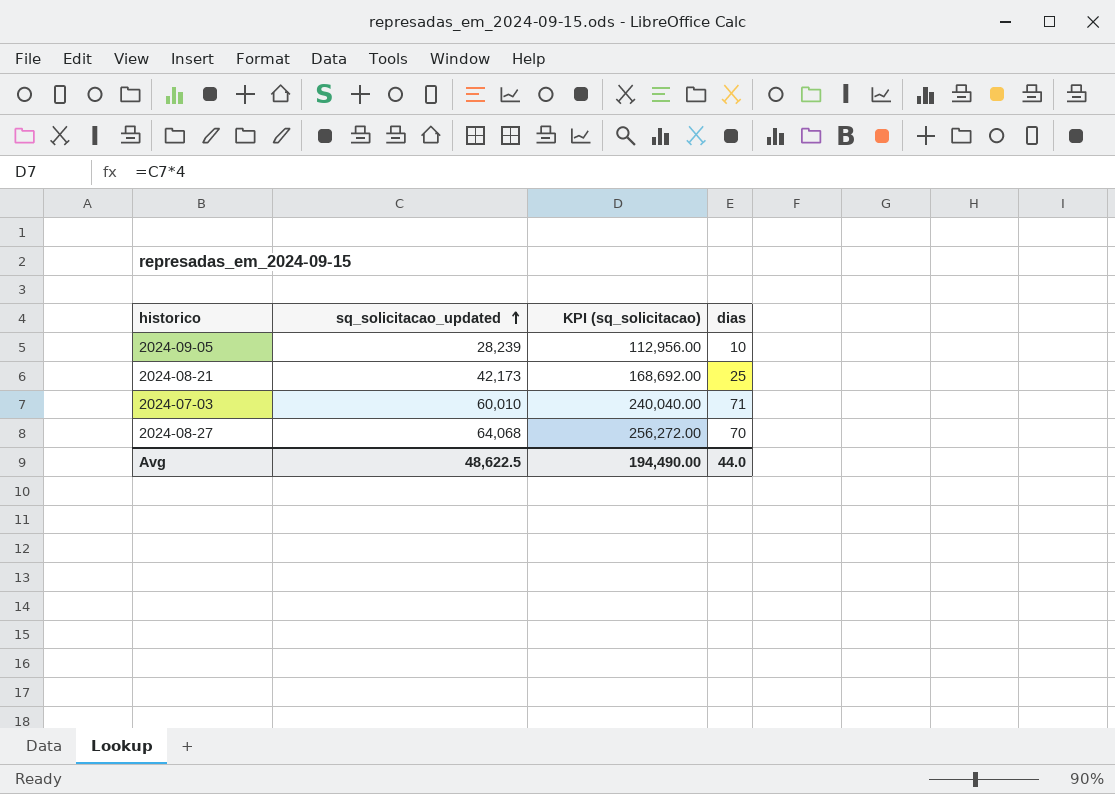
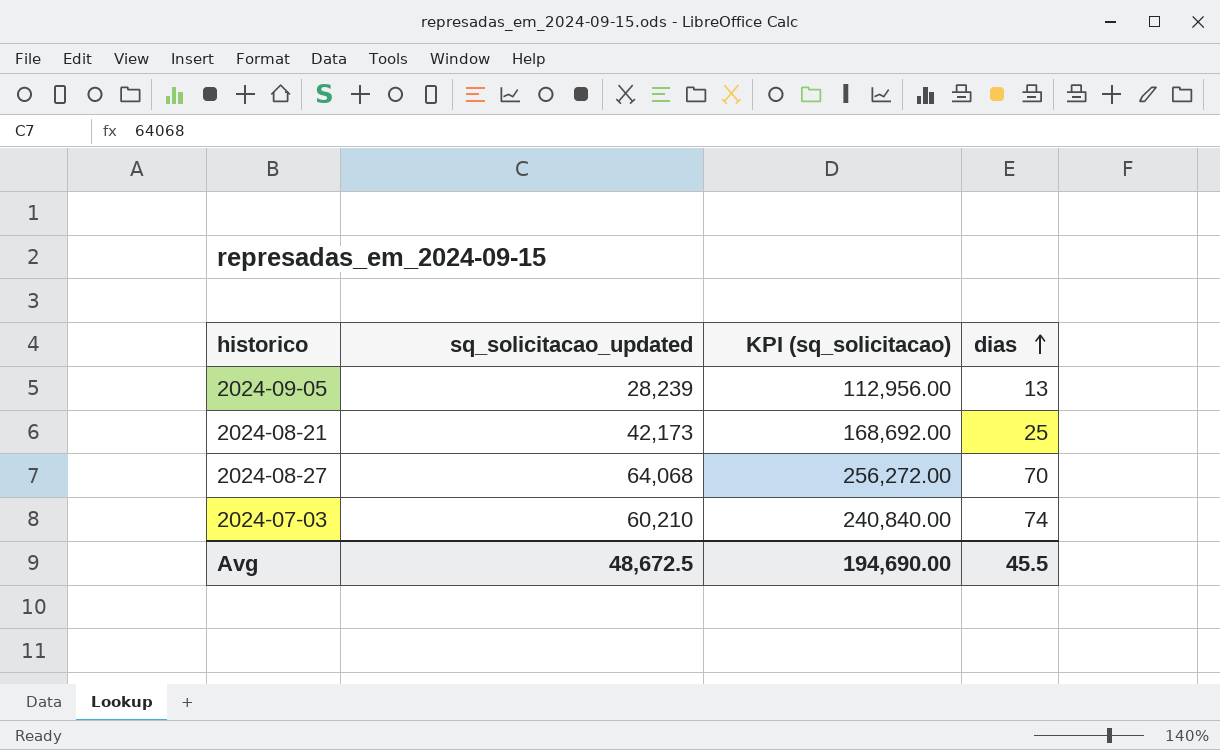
row order: sq_solicitacao_updated ascending -> dias ascending
2024-09-05 | dias: 10 -> 13
2024-07-03 | sq_solicitacao_updated: 60,010 -> 60,210
2024-07-03 | KPI (sq_solicitacao): 240,040.00 -> 240,840.00
2024-07-03 | dias: 71 -> 74
Avg | sq_solicitacao_updated: 48,622.5 -> 48,672.5
Avg | KPI (sq_solicitacao): 194,490.00 -> 194,690.00
Avg | dias: 44.0 -> 45.5

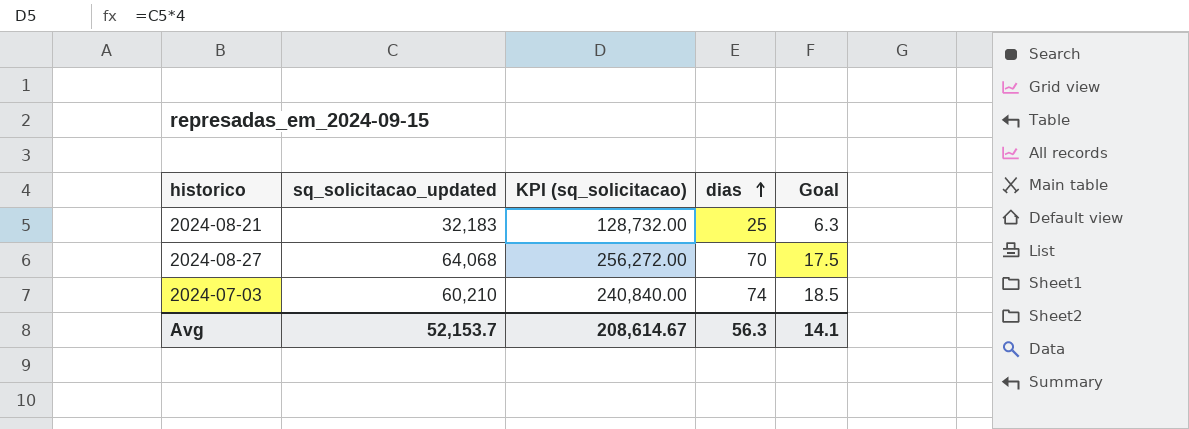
column Goal | formula: none -> [dias] * 0.25
row 2024-09-05: 28,239 | 112,956.00 | 13 -> none
2024-08-21 | sq_solicitacao_updated: 42,173 -> 32,183
2024-08-21 | KPI (sq_solicitacao): 168,692.00 -> 128,732.00
Avg | sq_solicitacao_updated: 48,672.5 -> 52,153.7
Avg | KPI (sq_solicitacao): 194,690.00 -> 208,614.67
Avg | dias: 45.5 -> 56.3

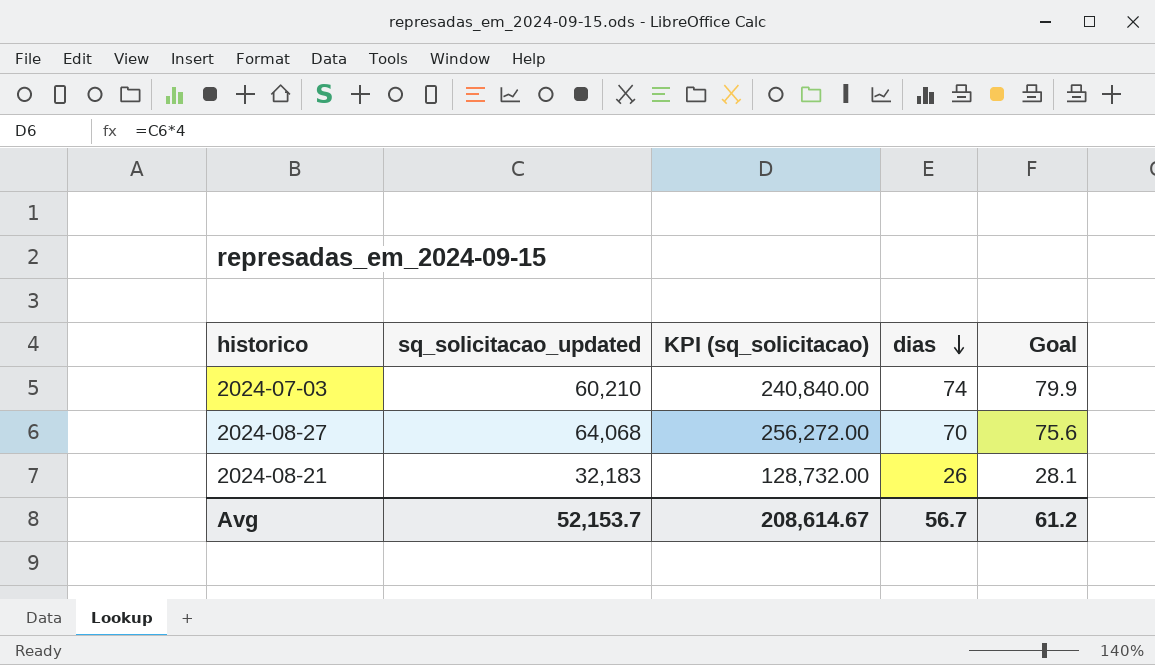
row order: dias ascending -> dias descending
column Goal | formula: [dias] * 0.25 -> [dias] * 1.08
2024-08-21 | dias: 25 -> 26
Avg | dias: 56.3 -> 56.7
Avg | Goal: 14.1 -> 61.2

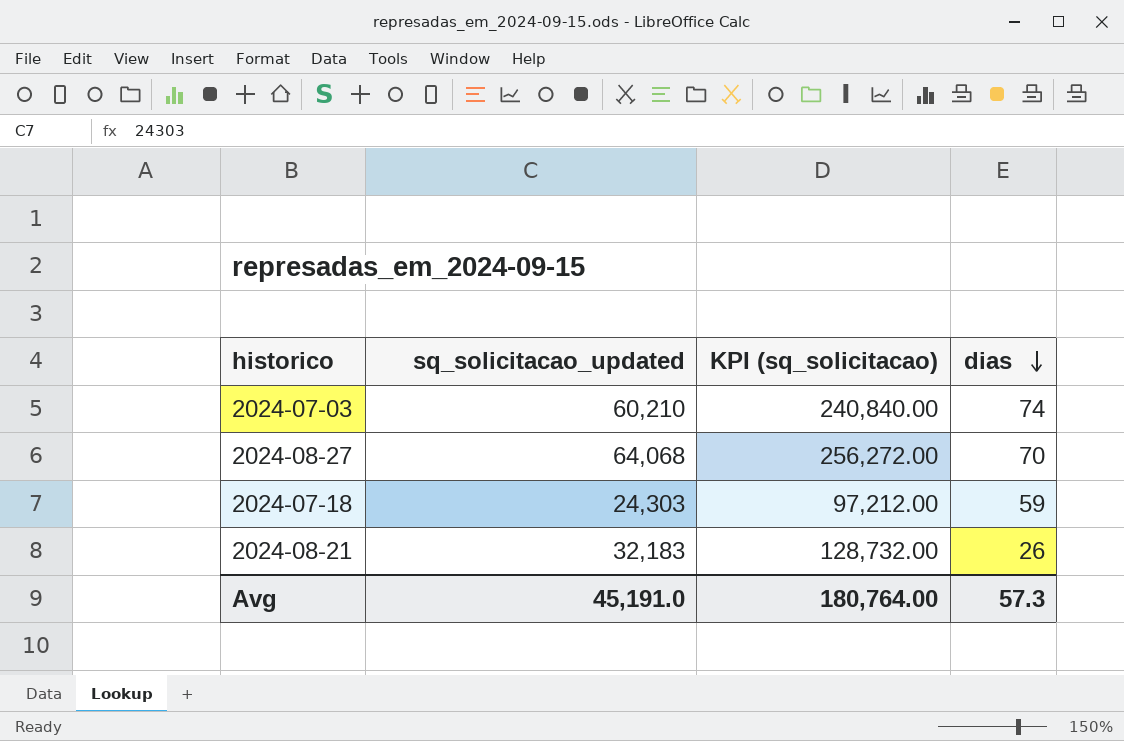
column Goal | formula: [dias] * 1.08 -> none
row 2024-07-18: none -> 24,303 | 97,212.00 | 59
Avg | sq_solicitacao_updated: 52,153.7 -> 45,191.0
Avg | KPI (sq_solicitacao): 208,614.67 -> 180,764.00
Avg | dias: 56.7 -> 57.3

